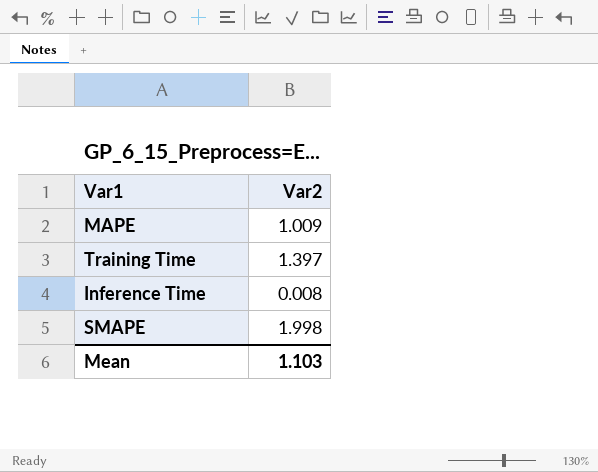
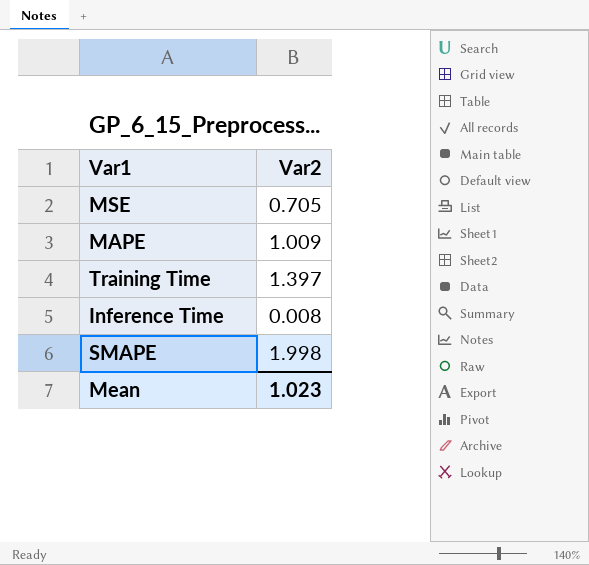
row MSE: none -> 0.705
Mean | Var2: 1.103 -> 1.023

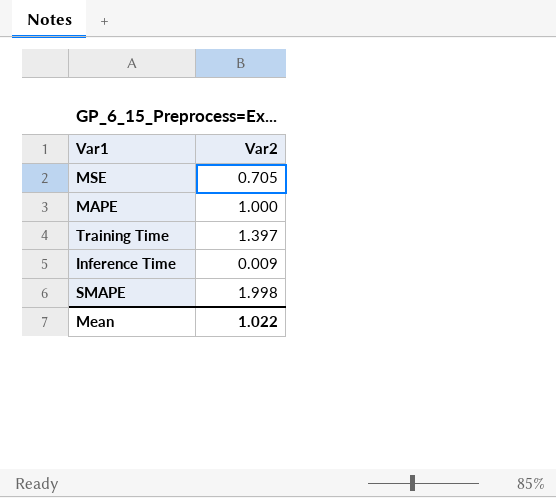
MAPE | Var2: 1.009 -> 1.000
Inference Time | Var2: 0.008 -> 0.009
Mean | Var2: 1.023 -> 1.022

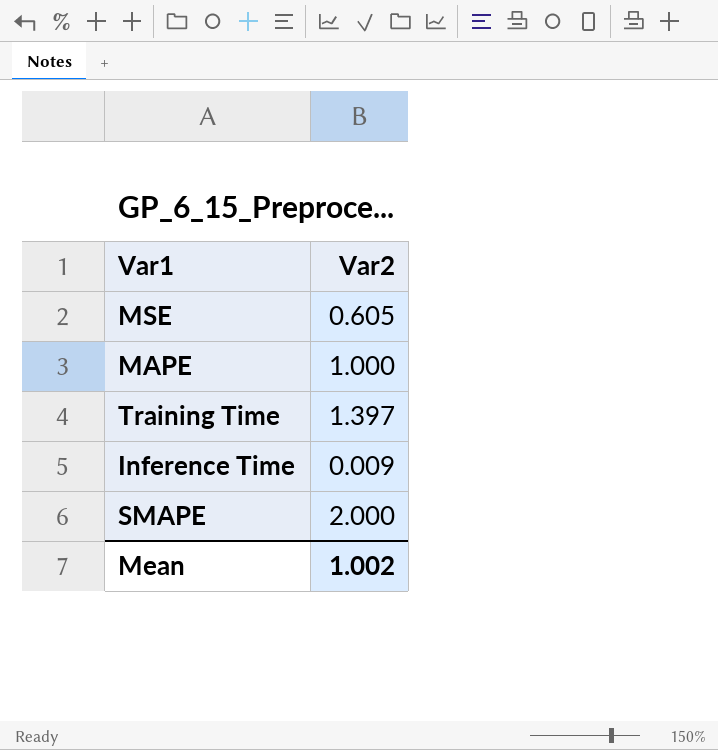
MSE | Var2: 0.705 -> 0.605
SMAPE | Var2: 1.998 -> 2.000
Mean | Var2: 1.022 -> 1.002

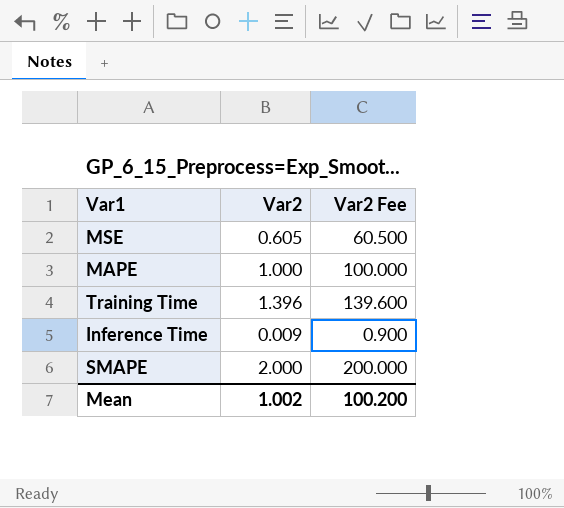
column Var2 Fee | formula: none -> [Var2] * 100
Training Time | Var2: 1.397 -> 1.396

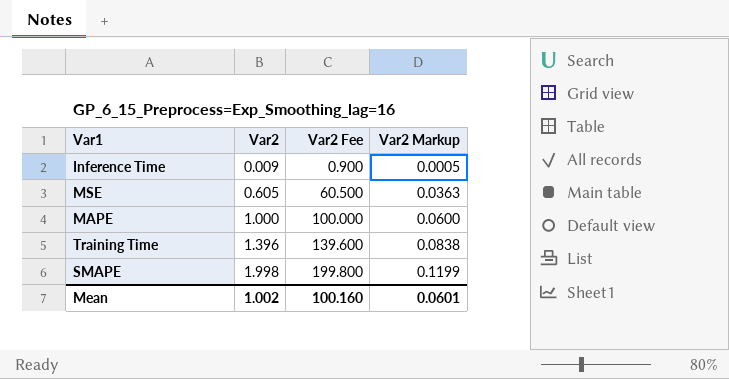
row order: none -> Var2 ascending
column Var2 Markup | formula: none -> [Var2] * 0.06
SMAPE | Var2: 2.000 -> 1.998
SMAPE | Var2 Fee: 200.000 -> 199.800
Mean | Var2 Fee: 100.200 -> 100.160

